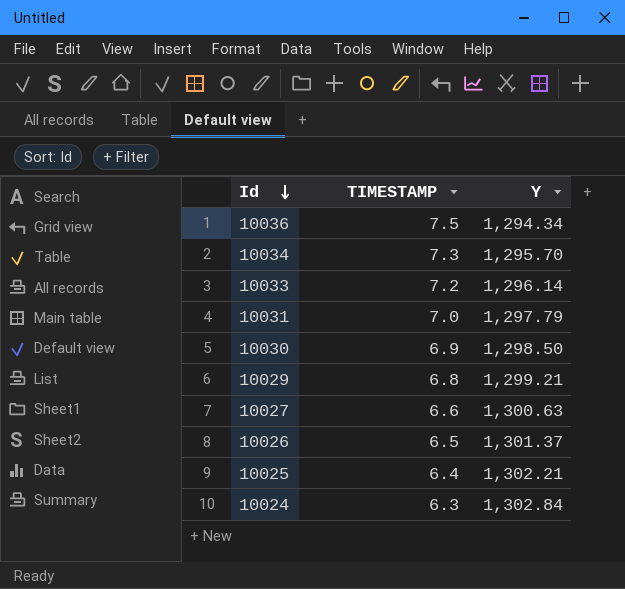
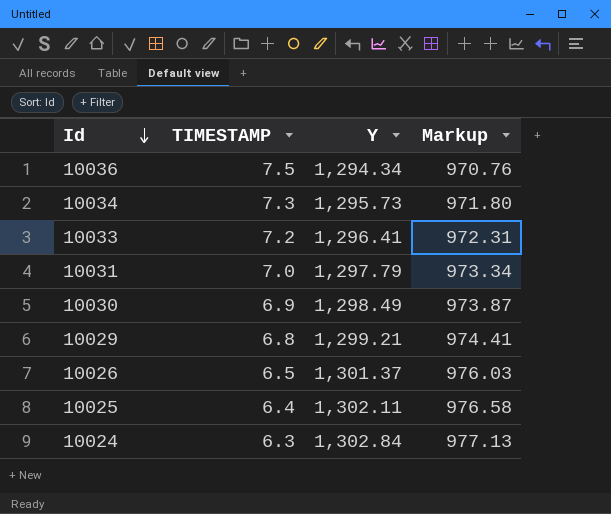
column Markup | formula: none -> [Y] * 0.75
row 10027: 6.6 | 1,300.63 -> none
10034 | Y: 1,295.70 -> 1,295.73
10033 | Y: 1,296.14 -> 1,296.41
10030 | Y: 1,298.50 -> 1,298.49
10025 | Y: 1,302.21 -> 1,302.11

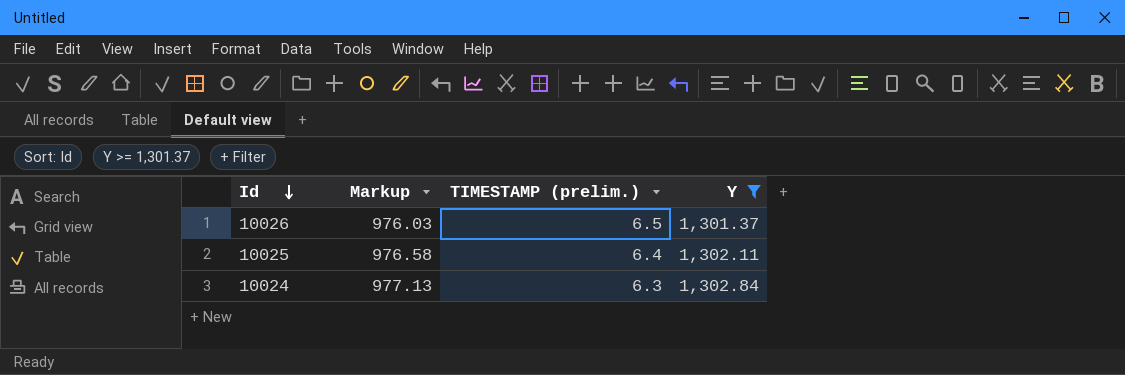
filter: none -> Y >= 1,301.37
column Markup | position: 4 -> 2
column name: TIMESTAMP -> TIMESTAMP (prelim.)

